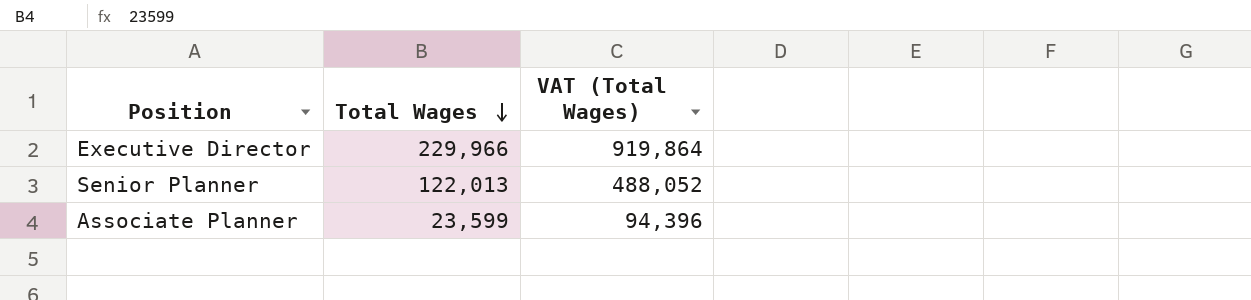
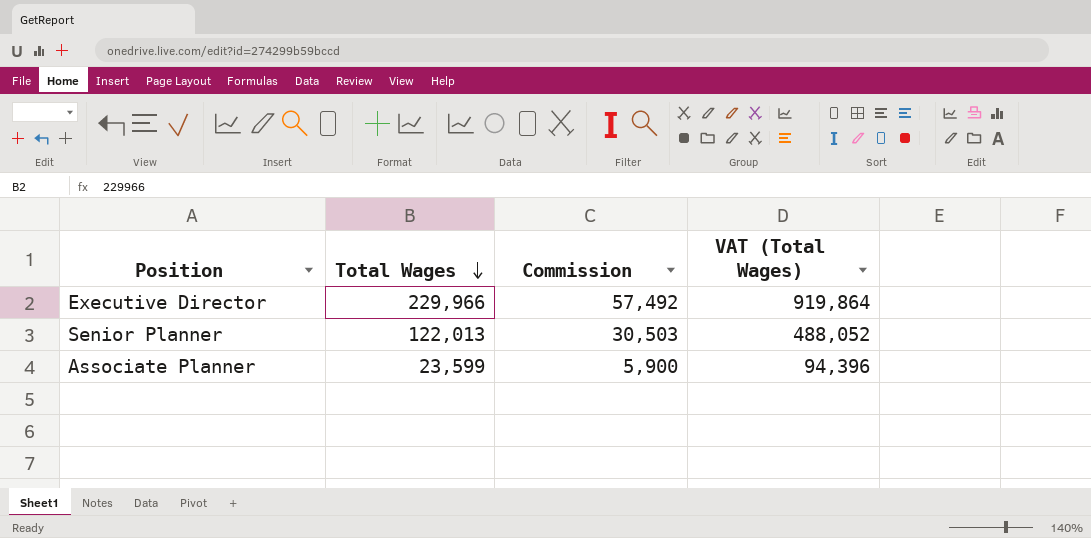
column Commission | formula: none -> [Total Wages] * 0.25

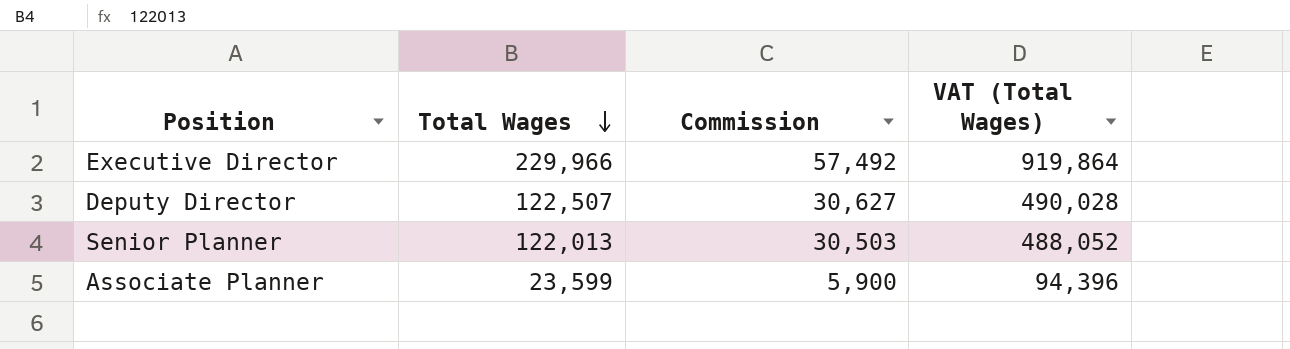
row Deputy Director: none -> 122,507 | 30,627 | 490,028

